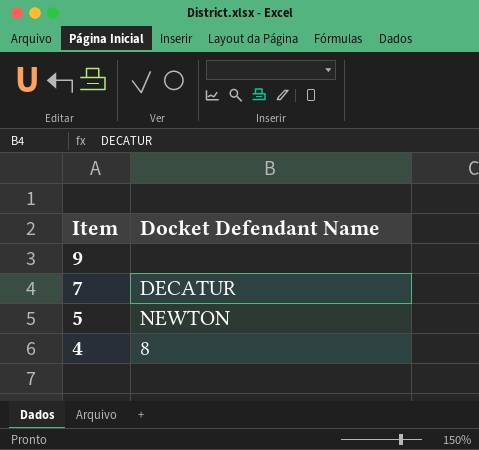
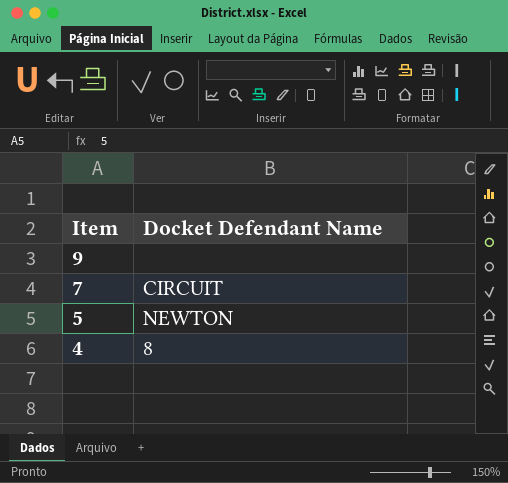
7 | Docket Defendant Name: DECATUR -> CIRCUIT

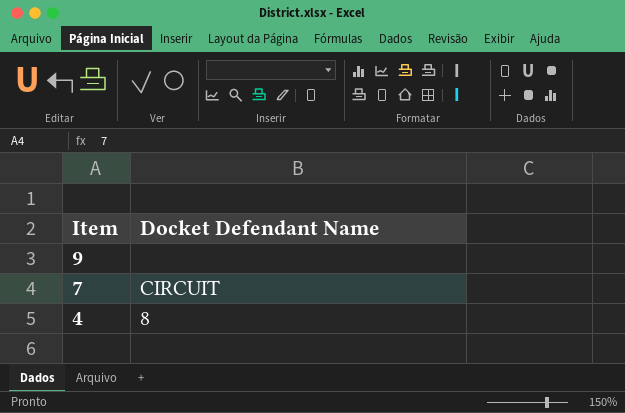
row 5: NEWTON -> none

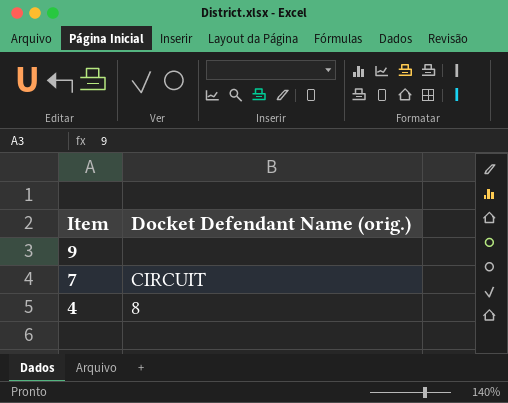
column name: Docket Defendant Name -> Docket Defendant Name (orig.)

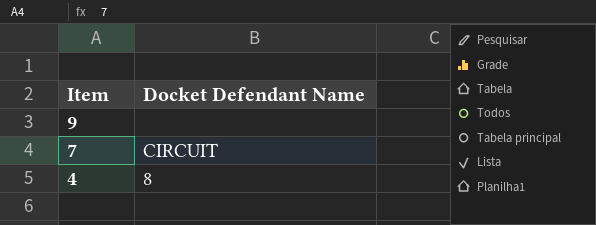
column name: Docket Defendant Name (orig.) -> Docket Defendant Name

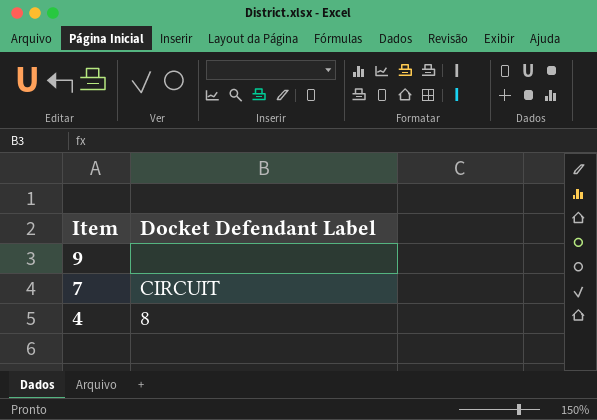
column name: Docket Defendant Name -> Docket Defendant Label

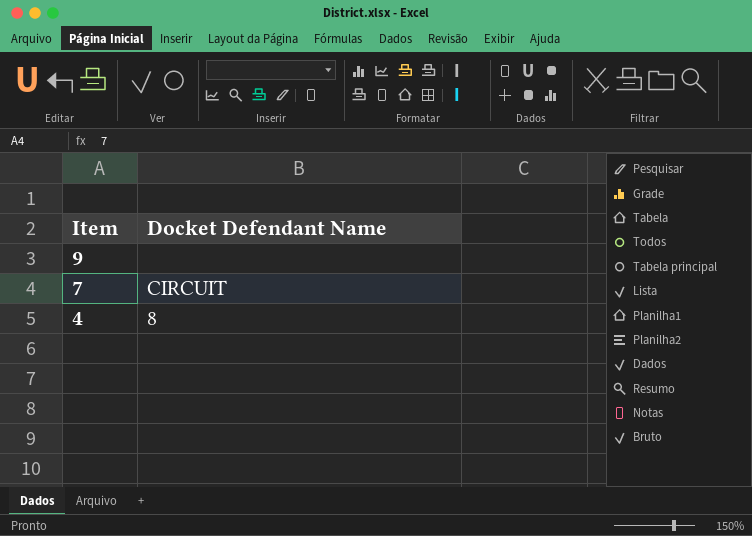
column name: Docket Defendant Label -> Docket Defendant Name

